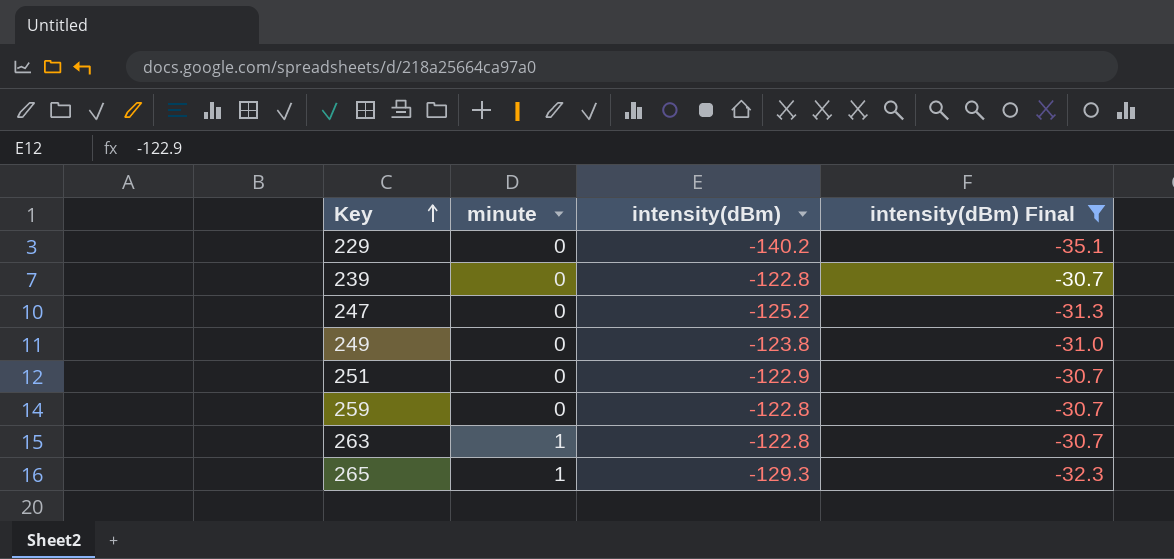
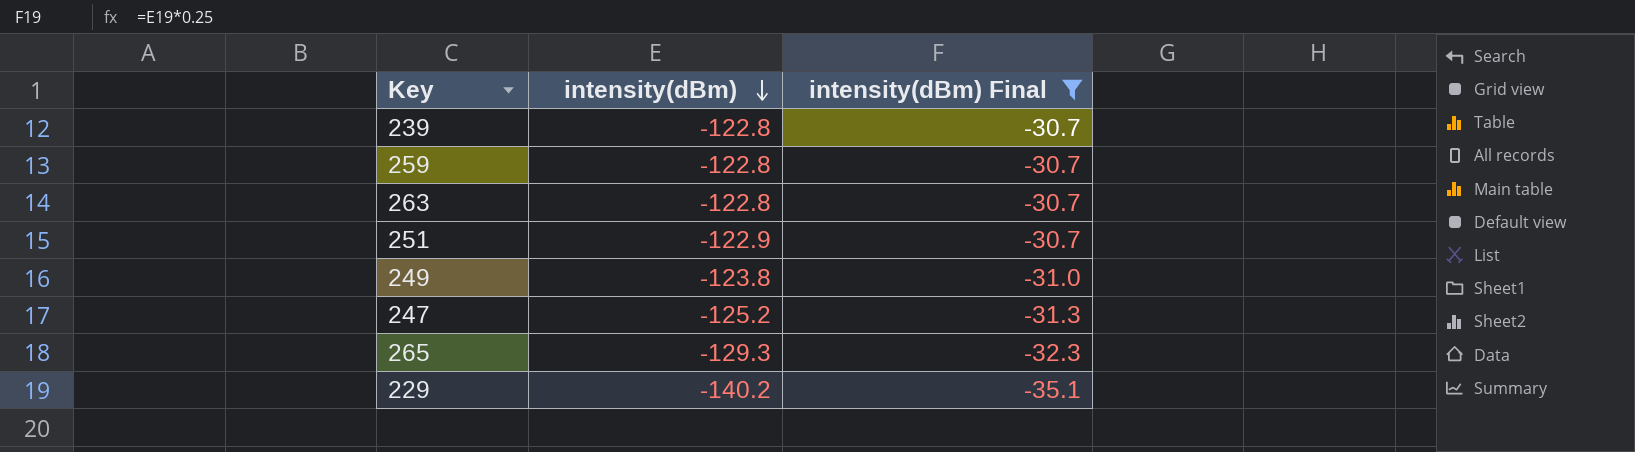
row order: Key ascending -> intensity(dBm) descending
column minute | position: 2 -> none

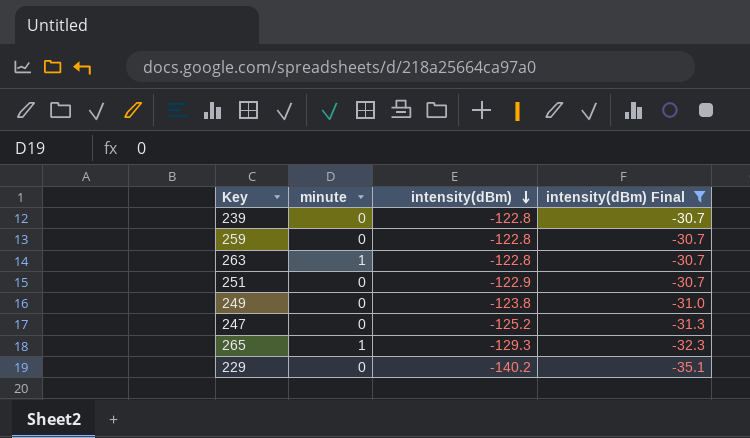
column minute | position: none -> 2

